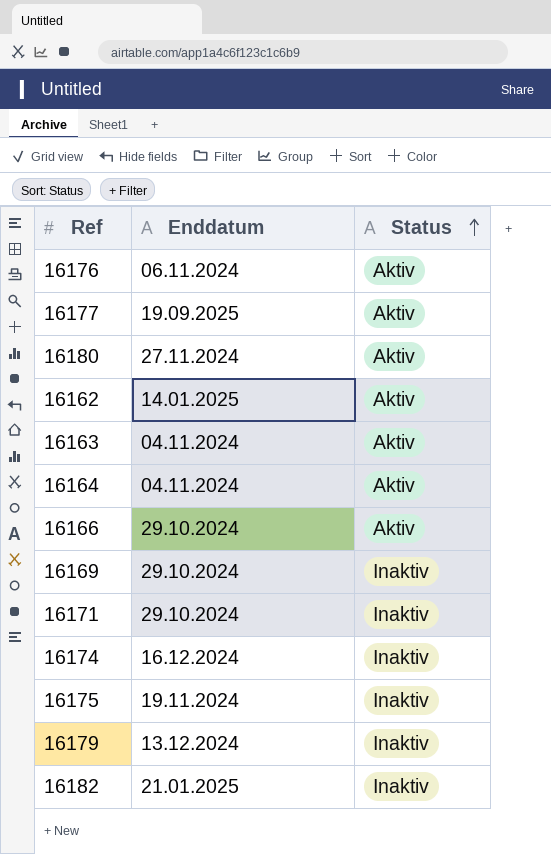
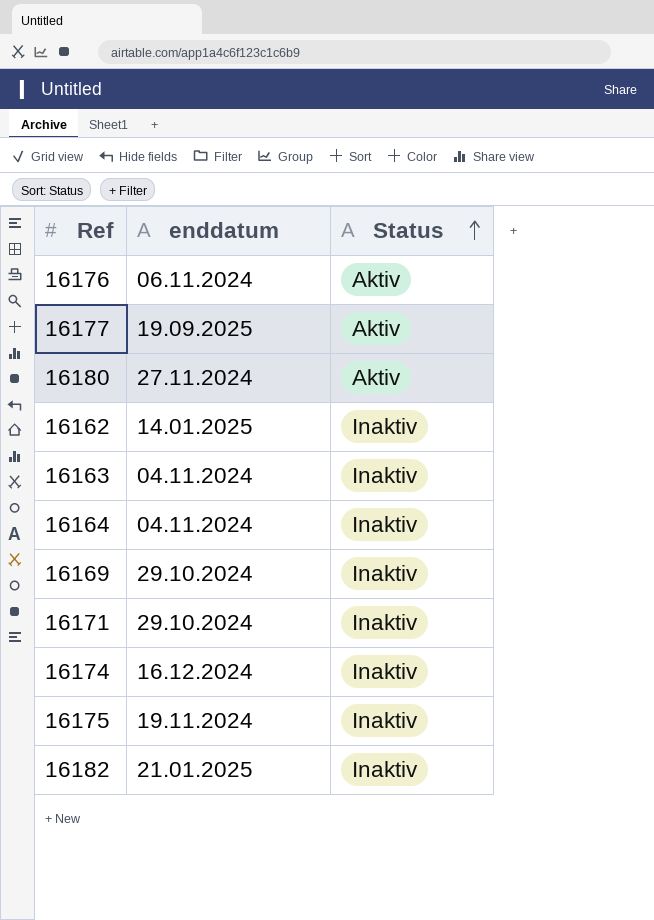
column name: Enddatum -> enddatum
row 16166: 29.10.2024 | Aktiv -> none
row 16179: 13.12.2024 | Inaktiv -> none
16162 | Status: Aktiv -> Inaktiv
16163 | Status: Aktiv -> Inaktiv
16164 | Status: Aktiv -> Inaktiv

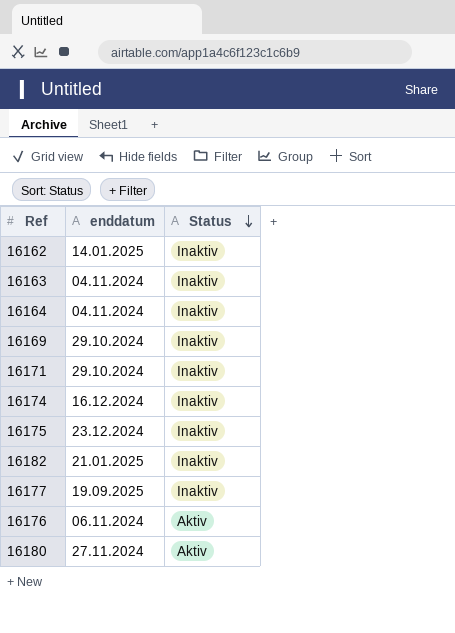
row order: Status ascending -> Status descending
16175 | enddatum: 19.11.2024 -> 23.12.2024
16177 | Status: Aktiv -> Inaktiv

